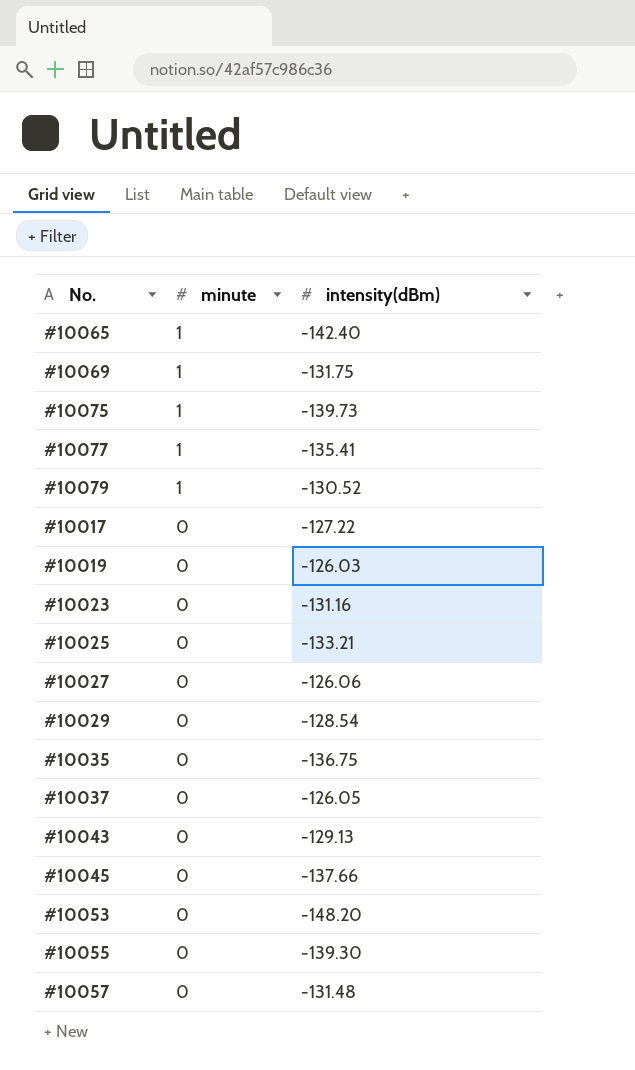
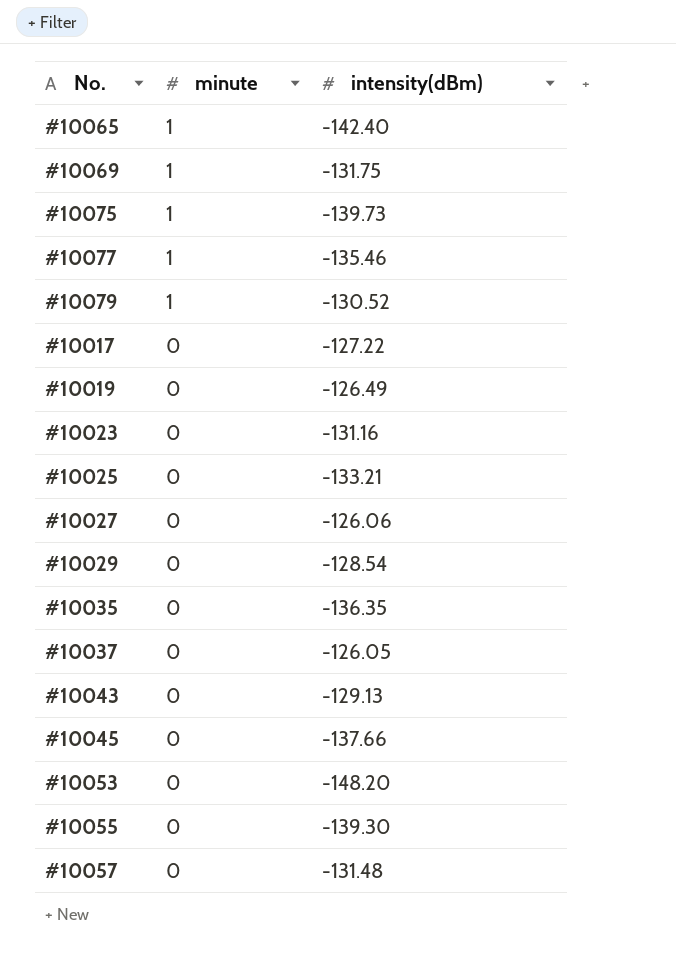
#10077 | intensity(dBm): -135.41 -> -135.46
#10019 | intensity(dBm): -126.03 -> -126.49
#10035 | intensity(dBm): -136.75 -> -136.35

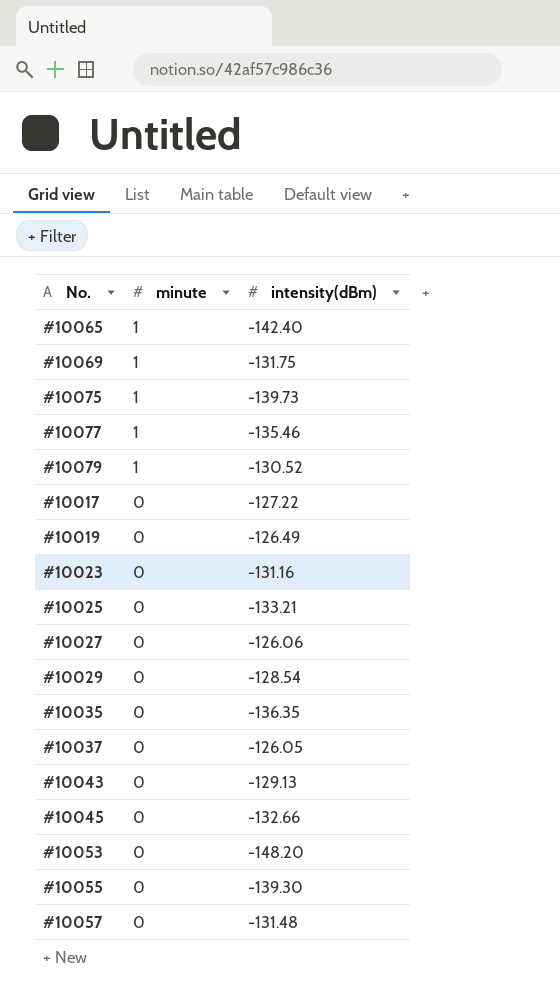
#10045 | intensity(dBm): -137.66 -> -132.66

